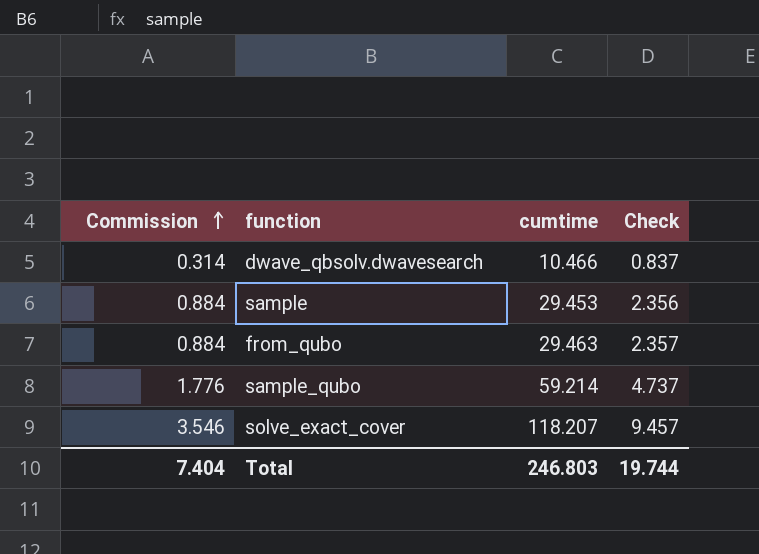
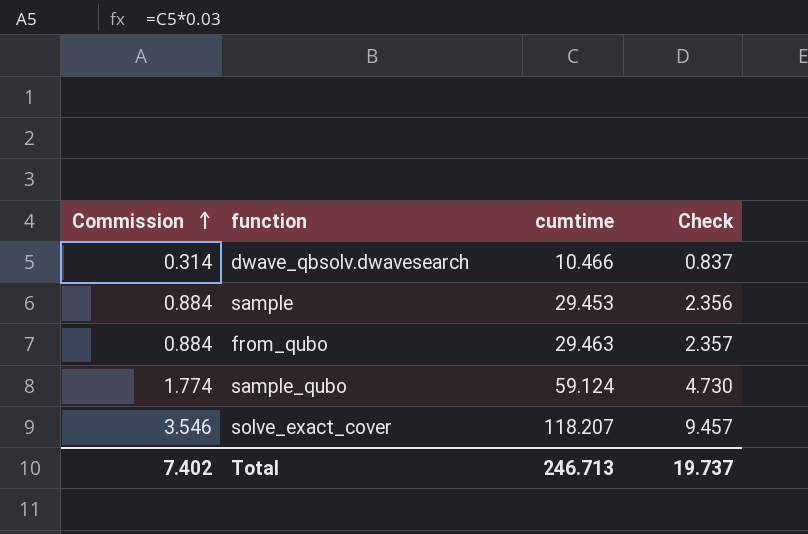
sample_qubo | Commission: 1.776 -> 1.774
sample_qubo | cumtime: 59.214 -> 59.124
sample_qubo | Check: 4.737 -> 4.730
Total | Commission: 7.404 -> 7.402
Total | cumtime: 246.803 -> 246.713
Total | Check: 19.744 -> 19.737

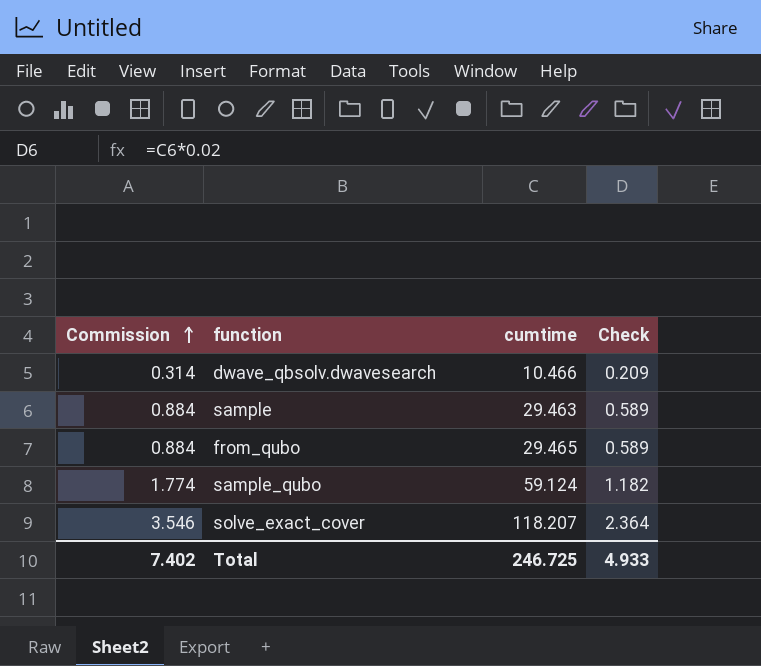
column Check | formula: [cumtime] * 0.08 -> [cumtime] * 0.02
sample | cumtime: 29.453 -> 29.463
from_qubo | cumtime: 29.463 -> 29.465
Total | cumtime: 246.713 -> 246.725
Total | Check: 19.737 -> 4.933

